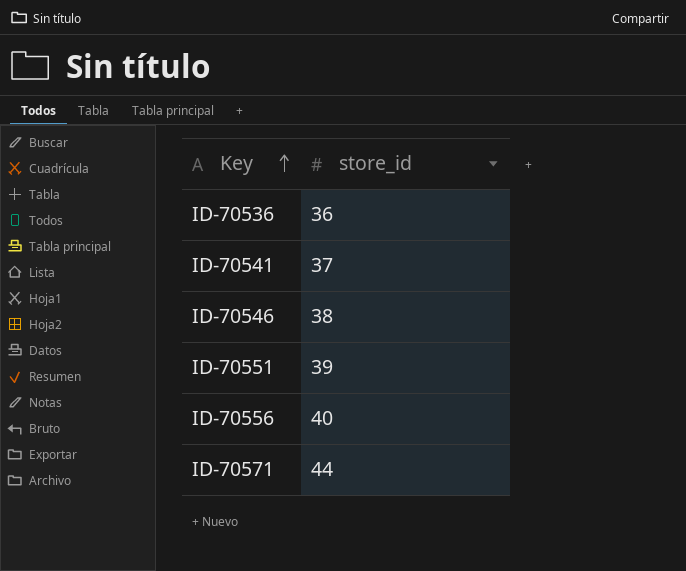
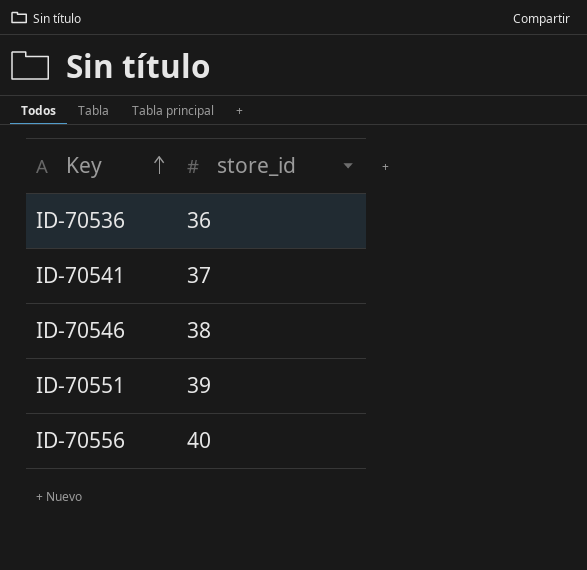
row ID-70571: 44 -> none

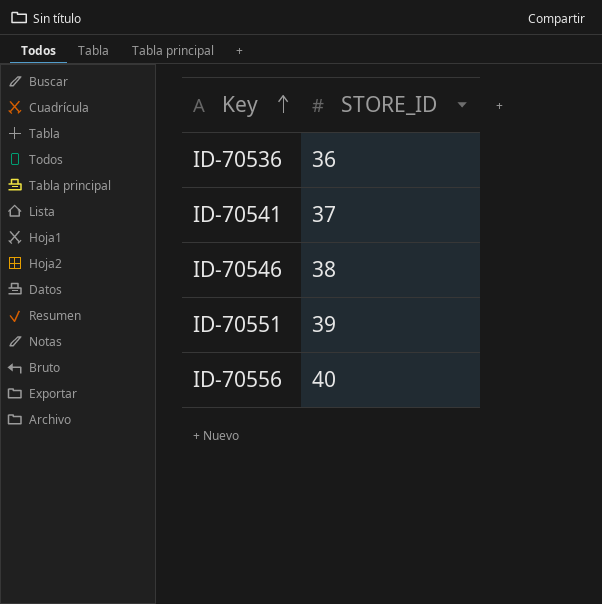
column name: store_id -> STORE_ID

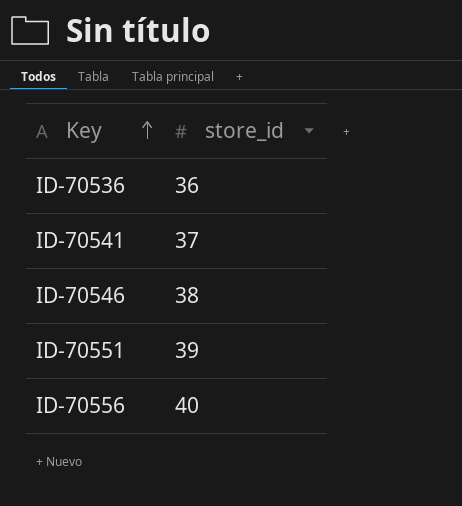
column name: STORE_ID -> store_id

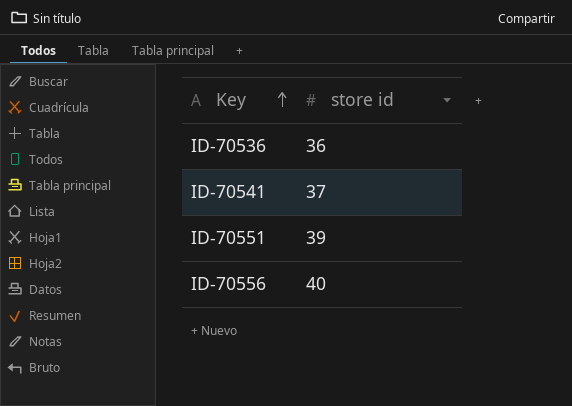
column name: store_id -> store id
row ID-70546: 38 -> none

